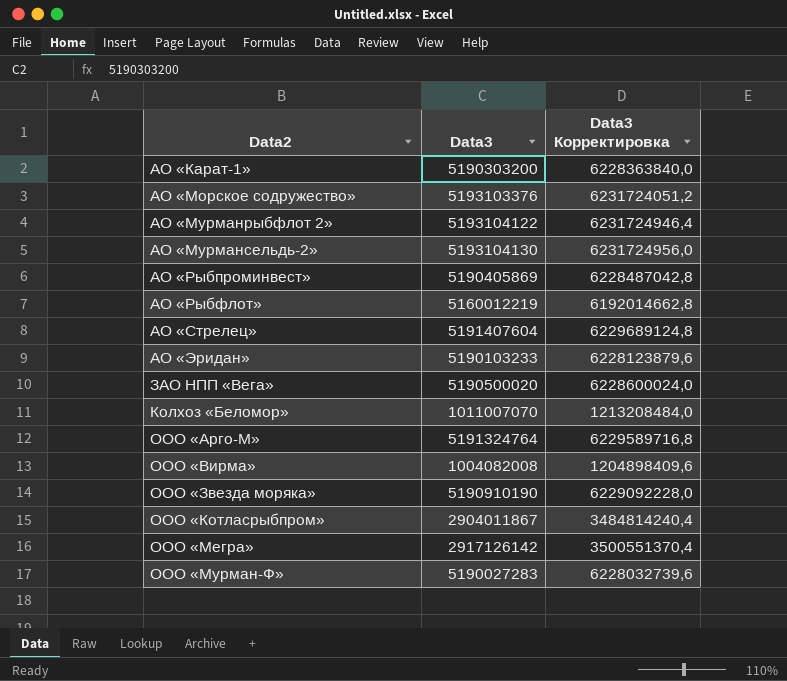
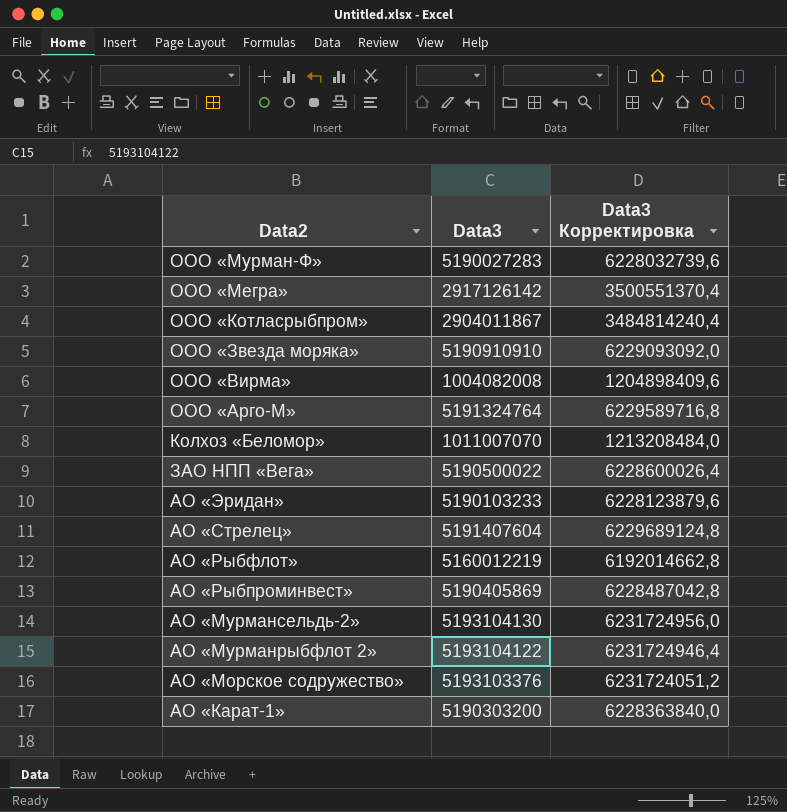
row order: Data2 ascending -> Data2 descending
ООО «Звезда моряка» | Data3: 5190910190 -> 5190910910
ООО «Звезда моряка» | Data3 Корректировка: 6229092228,0 -> 6229093092,0
ЗАО НПП «Вега» | Data3: 5190500020 -> 5190500022
ЗАО НПП «Вега» | Data3 Корректировка: 6228600024,0 -> 6228600026,4

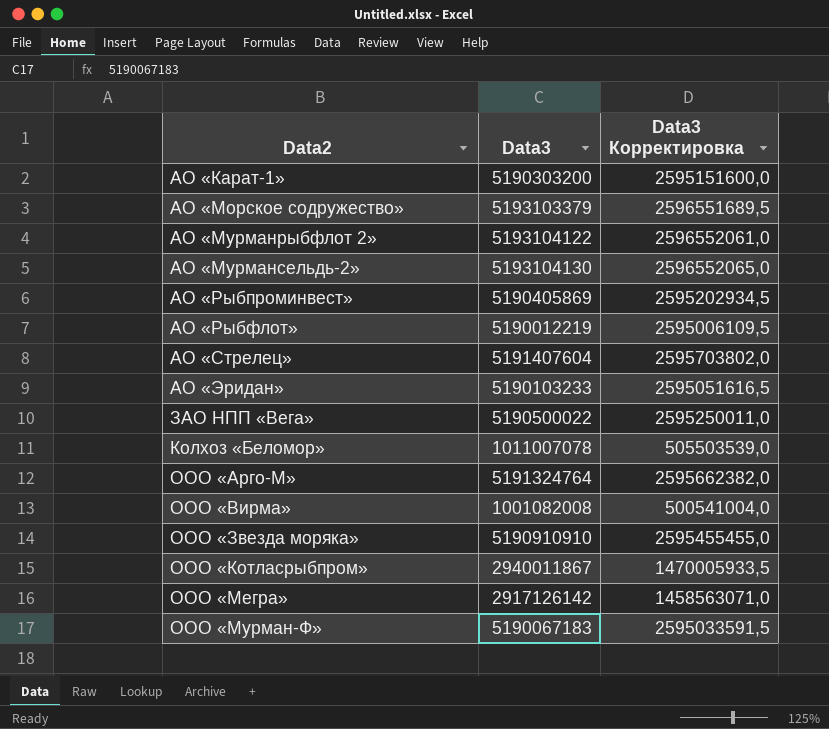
row order: Data2 descending -> Data2 ascending
column Data3 Корректировка | formula: [Data3] * 1,2 -> [Data3] * 0,5
АО «Морское содружество» | Data3: 5193103376 -> 5193103379
АО «Рыбфлот» | Data3: 5160012219 -> 5190012219
Колхоз «Беломор» | Data3: 1011007070 -> 1011007078
ООО «Вирма» | Data3: 1004082008 -> 1001082008
ООО «Котласрыбпром» | Data3: 2904011867 -> 2940011867
ООО «Мурман-Ф» | Data3: 5190027283 -> 5190067183

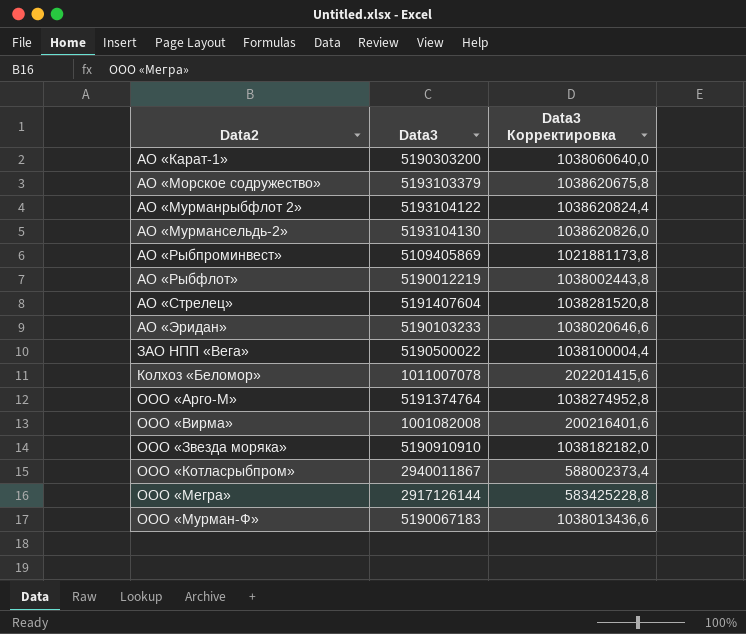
column Data3 Корректировка | formula: [Data3] * 0,5 -> [Data3] * 0,2
АО «Рыбпроминвест» | Data3: 5190405869 -> 5109405869
ООО «Арго-М» | Data3: 5191324764 -> 5191374764
ООО «Мегра» | Data3: 2917126142 -> 2917126144

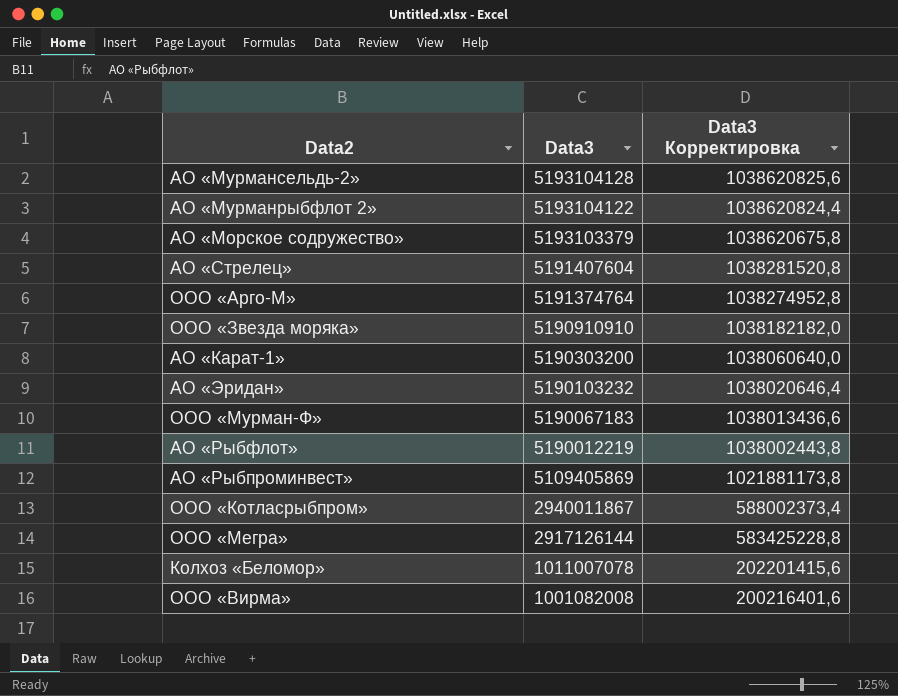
row order: Data2 ascending -> Data3 descending
row ЗАО НПП «Вега»: 5190500022 | 1038100004,4 -> none
АО «Мурмансельдь-2» | Data3: 5193104130 -> 5193104128
АО «Мурмансельдь-2» | Data3 Корректировка: 1038620826,0 -> 1038620825,6
АО «Эридан» | Data3: 5190103233 -> 5190103232
АО «Эридан» | Data3 Корректировка: 1038020646,6 -> 1038020646,4

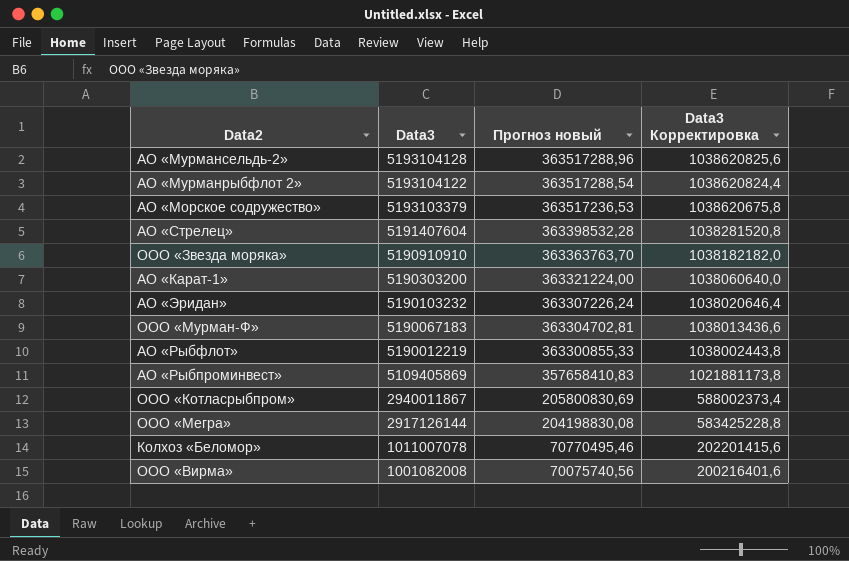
column Прогноз новый | formula: none -> [Data3] * 0,07
row ООО «Арго-М»: 5191374764 | 1038274952,8 -> none

